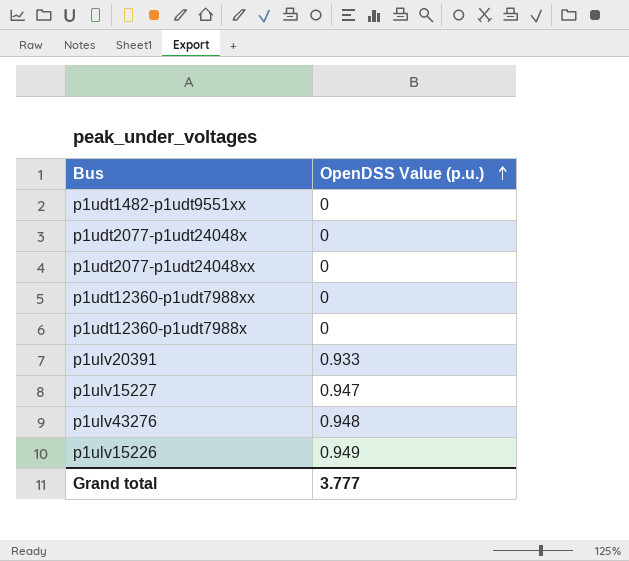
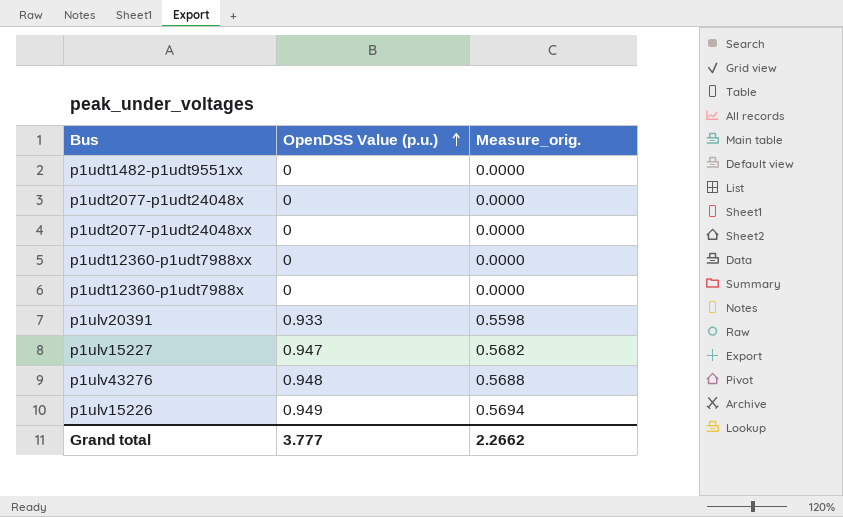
column Measure_orig. | formula: none -> [OpenDSS Value (p.u.)] * 0.6

